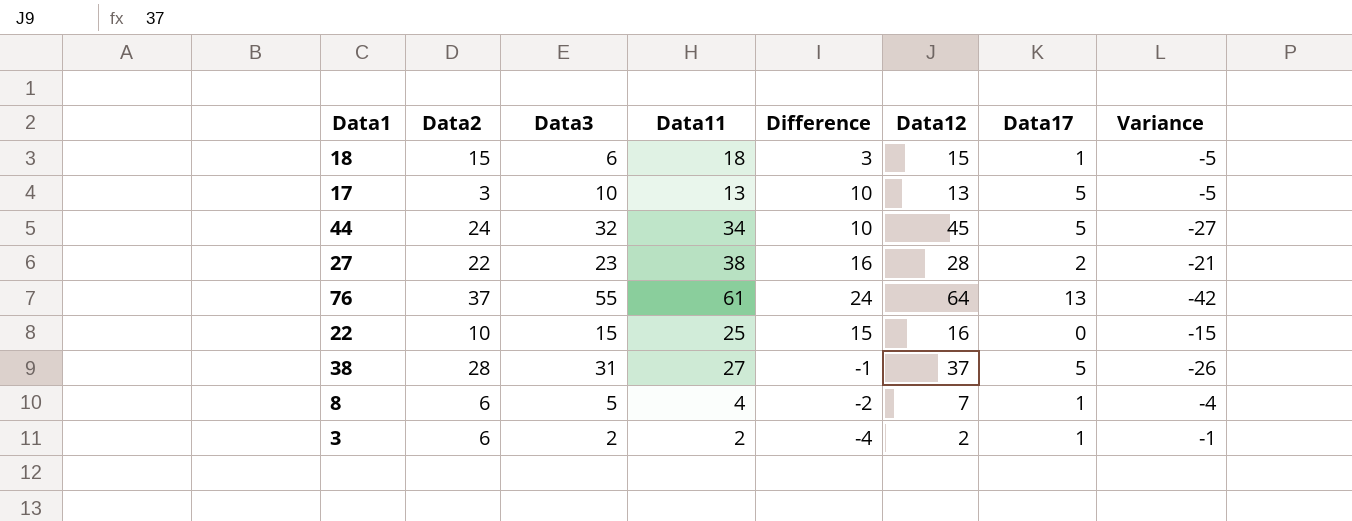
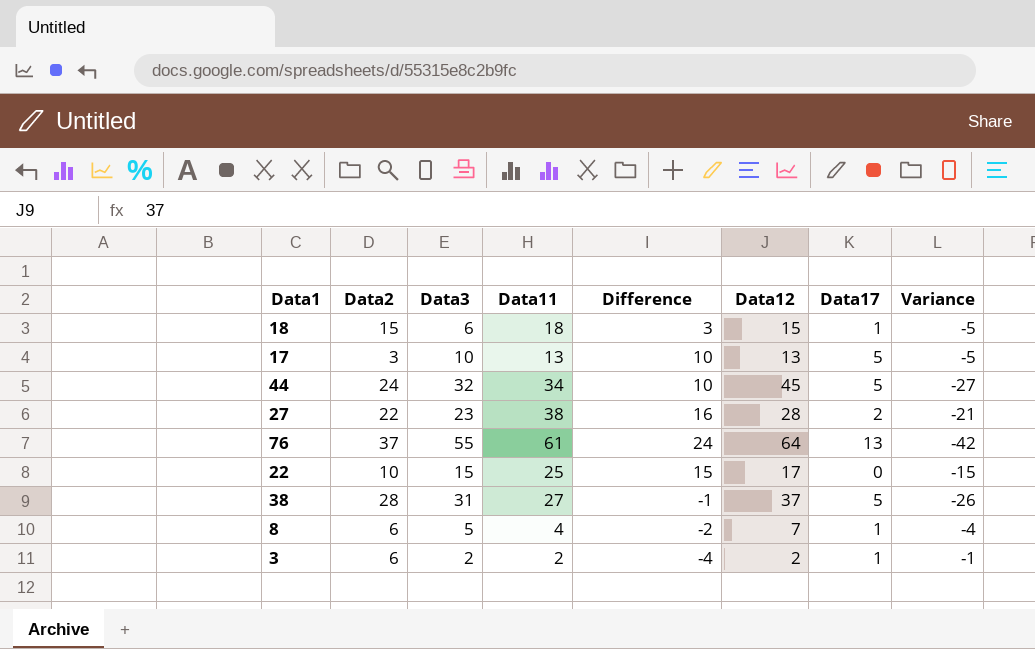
22 | Data12: 16 -> 17

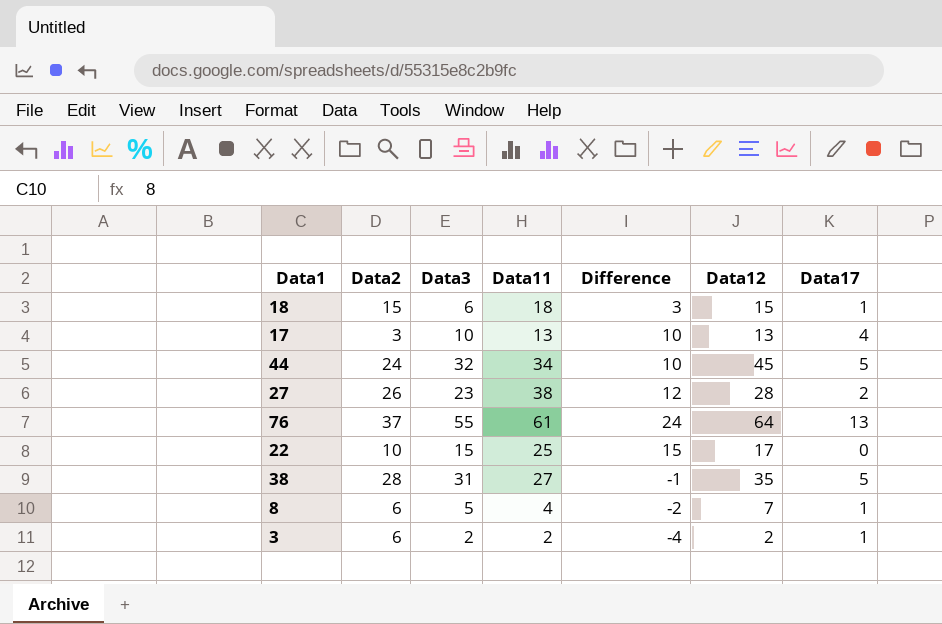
column Variance | formula: [Data17] - [Data3] -> none
17 | Data17: 5 -> 4
27 | Data2: 22 -> 26
27 | Difference: 16 -> 12
38 | Data12: 37 -> 35

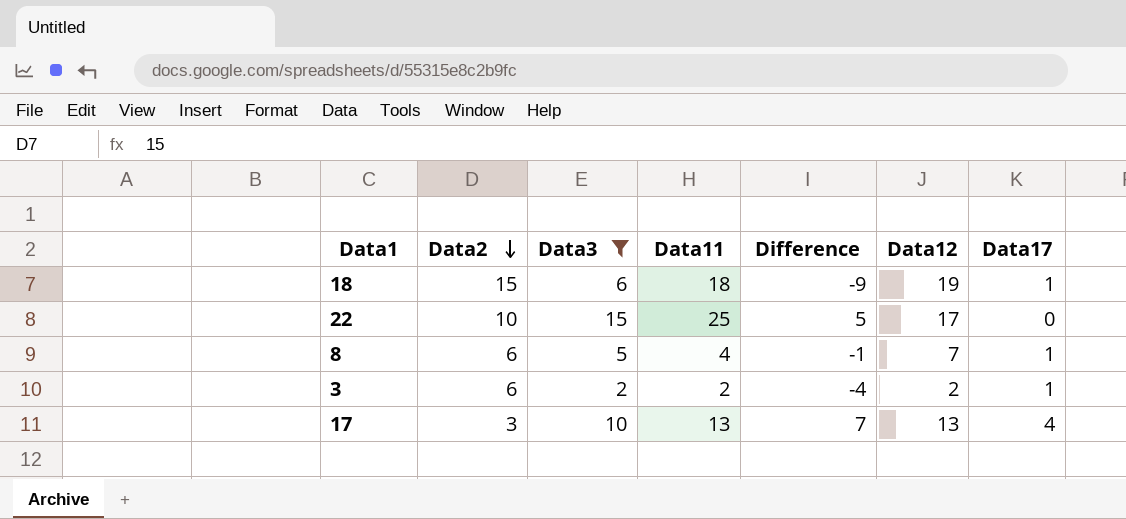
filter: none -> Data3 <= 15
row order: none -> Data2 descending
column Difference | formula: [Data11] - [Data2] -> [Data3] - [Data2]
18 | Data12: 15 -> 19

